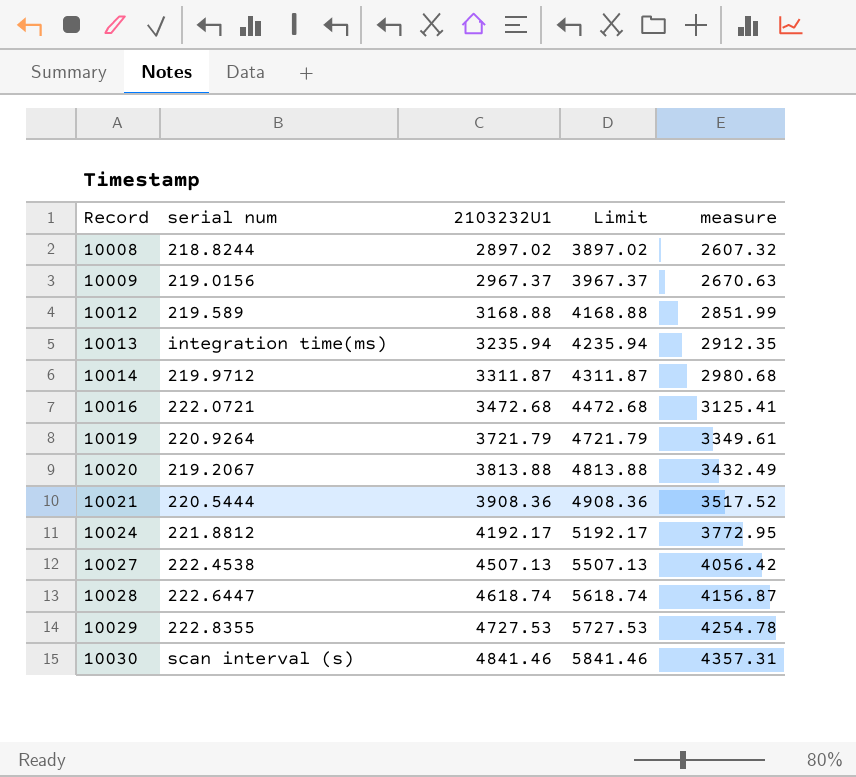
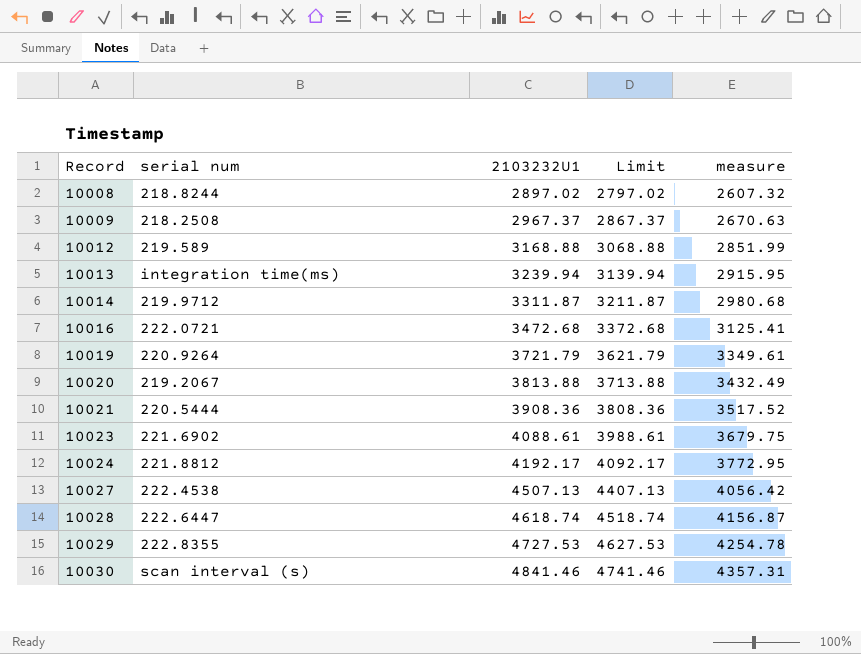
column Limit | formula: [2103232U1] + 1000 -> [2103232U1] - 100
10009 | serial num: 219.0156 -> 218.2508
10013 | 2103232U1: 3235.94 -> 3239.94
10013 | measure: 2912.35 -> 2915.95
row 10023: none -> 221.6902 | 4088.61 | 3988.61 | 3679.75

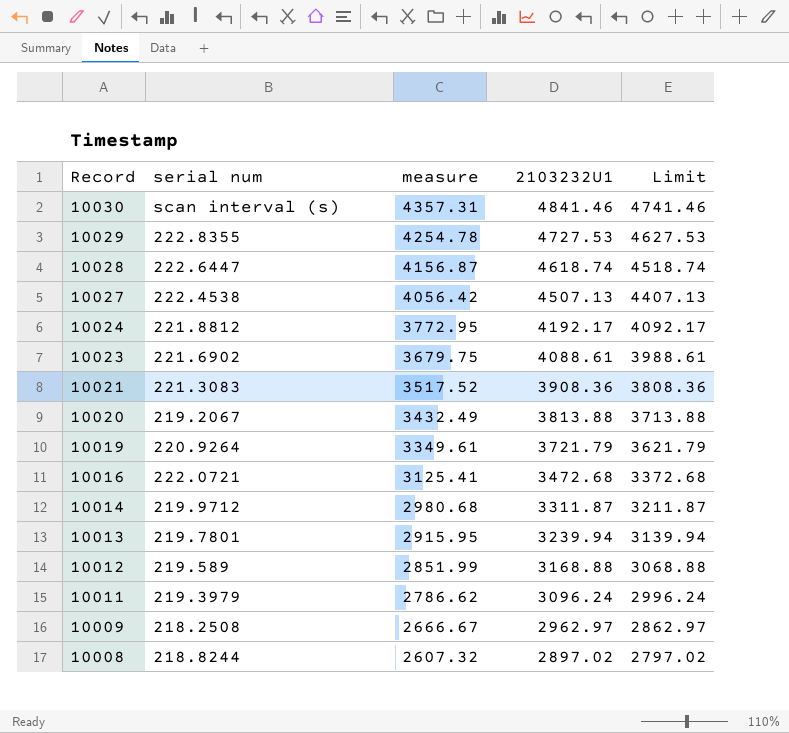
row order: Record ascending -> Record descending
column measure | position: 5 -> 3
10021 | serial num: 220.5444 -> 221.3083
10013 | serial num: integration time(ms) -> 219.7801
row 10011: none -> 219.3979 | 2786.62 | 3096.24 | 2996.24
10009 | measure: 2670.63 -> 2666.67
10009 | 2103232U1: 2967.37 -> 2962.97
10009 | Limit: 2867.37 -> 2862.97

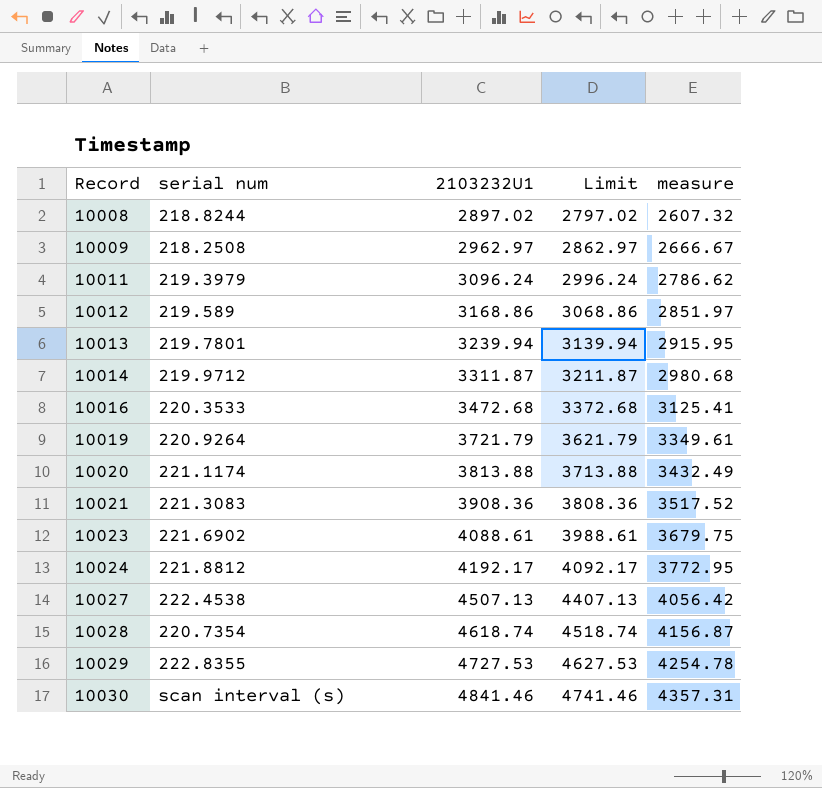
row order: Record descending -> Record ascending
column measure | position: 3 -> 5
10012 | 2103232U1: 3168.88 -> 3168.86
10012 | Limit: 3068.88 -> 3068.86
10012 | measure: 2851.99 -> 2851.97
10016 | serial num: 222.0721 -> 220.3533
10020 | serial num: 219.2067 -> 221.1174
10028 | serial num: 222.6447 -> 220.7354

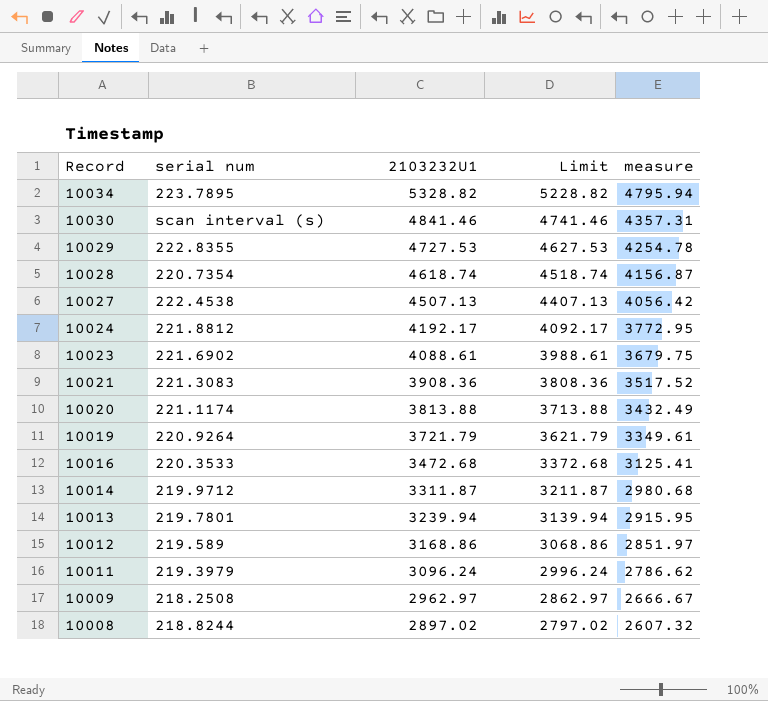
row order: Record ascending -> Record descending
row 10034: none -> 223.7895 | 5328.82 | 5228.82 | 4795.94

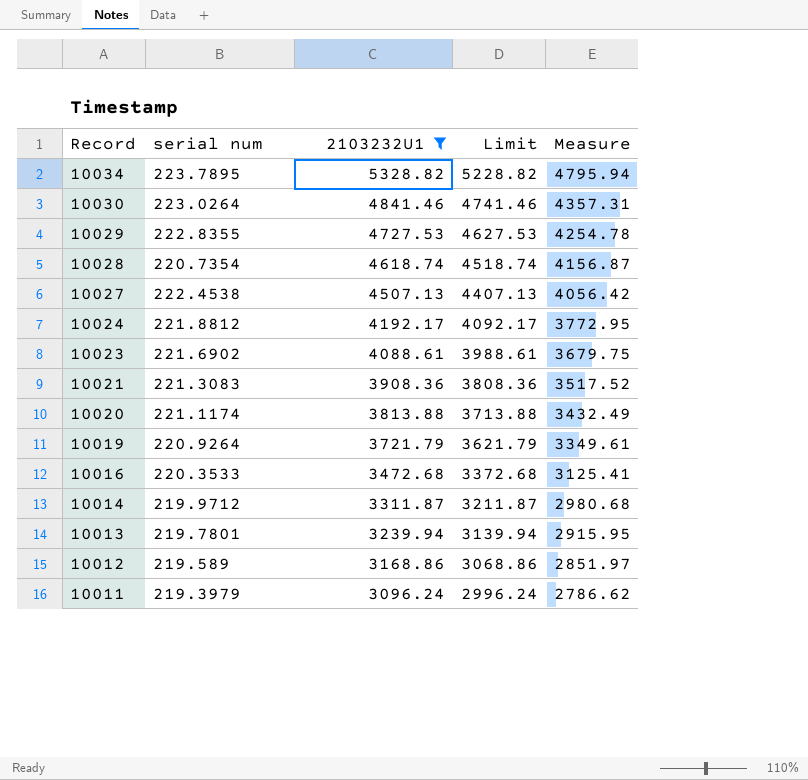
filter: none -> 2103232U1 >= 3096.24
column name: measure -> Measure
10030 | serial num: scan interval (s) -> 223.0264

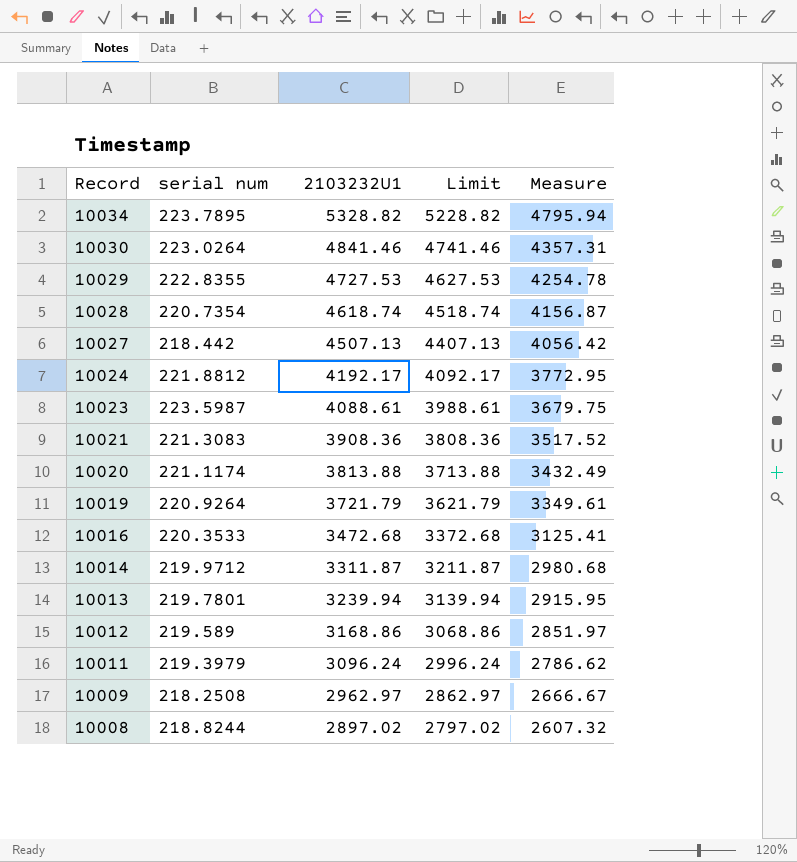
filter: 2103232U1 >= 3096.24 -> none
10027 | serial num: 222.4538 -> 218.442
10023 | serial num: 221.6902 -> 223.5987

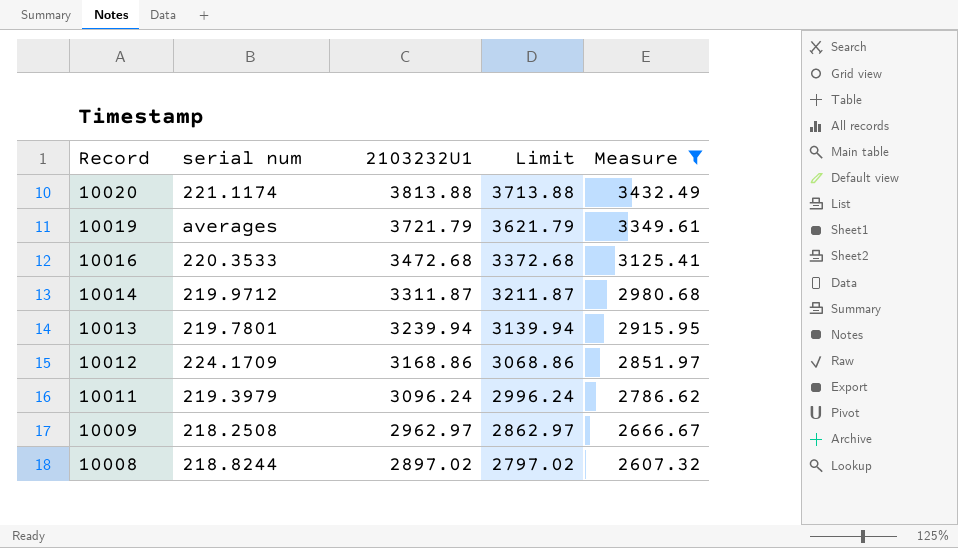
filter: none -> Measure <= 3432.49
10019 | serial num: 220.9264 -> averages
10012 | serial num: 219.589 -> 224.1709

